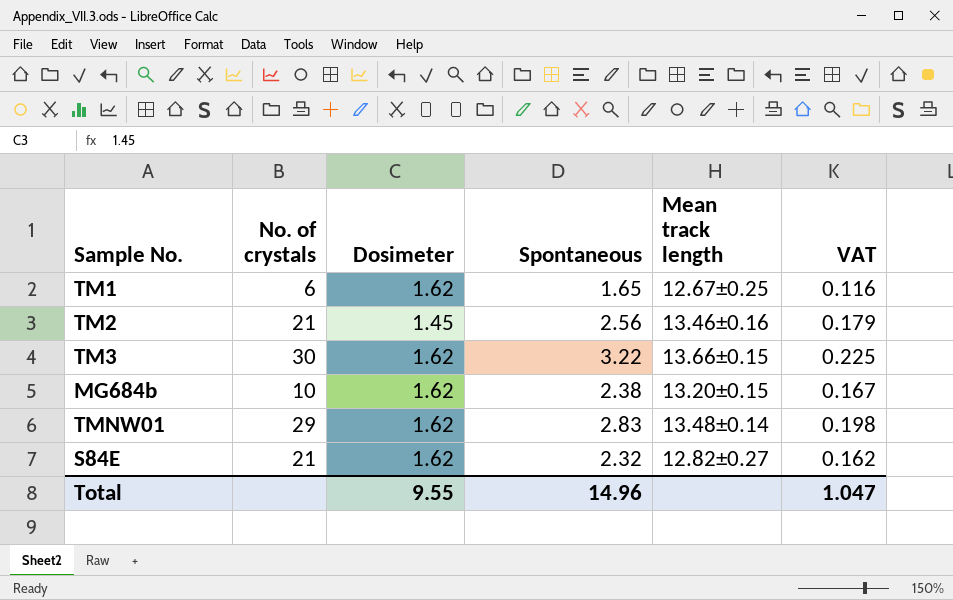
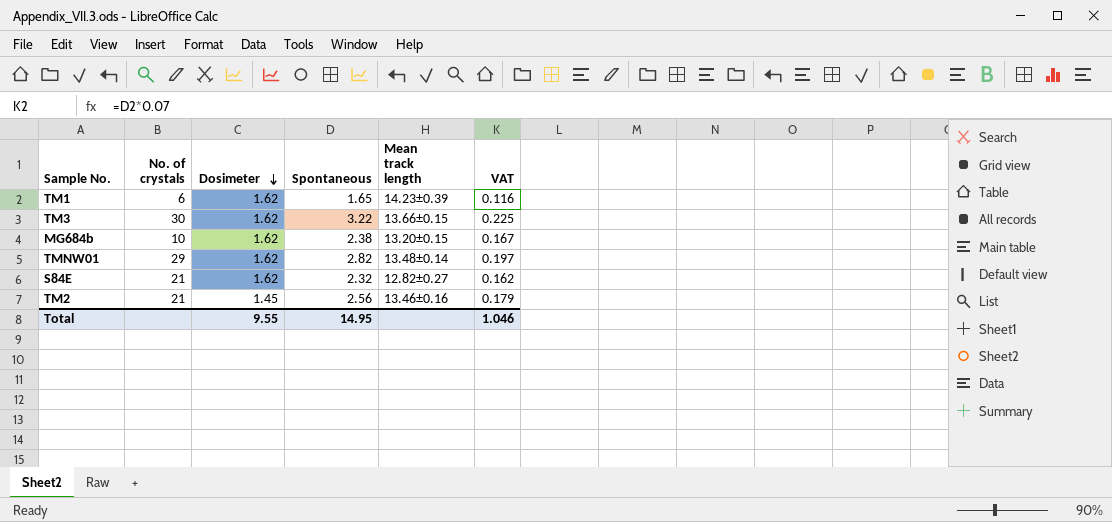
row order: none -> Dosimeter descending
TM1 | Mean track length: 12.67±0.25 -> 14.23±0.39
TMNW01 | Spontaneous: 2.83 -> 2.82
TMNW01 | VAT: 0.198 -> 0.197
Total | Spontaneous: 14.96 -> 14.95
Total | VAT: 1.047 -> 1.046

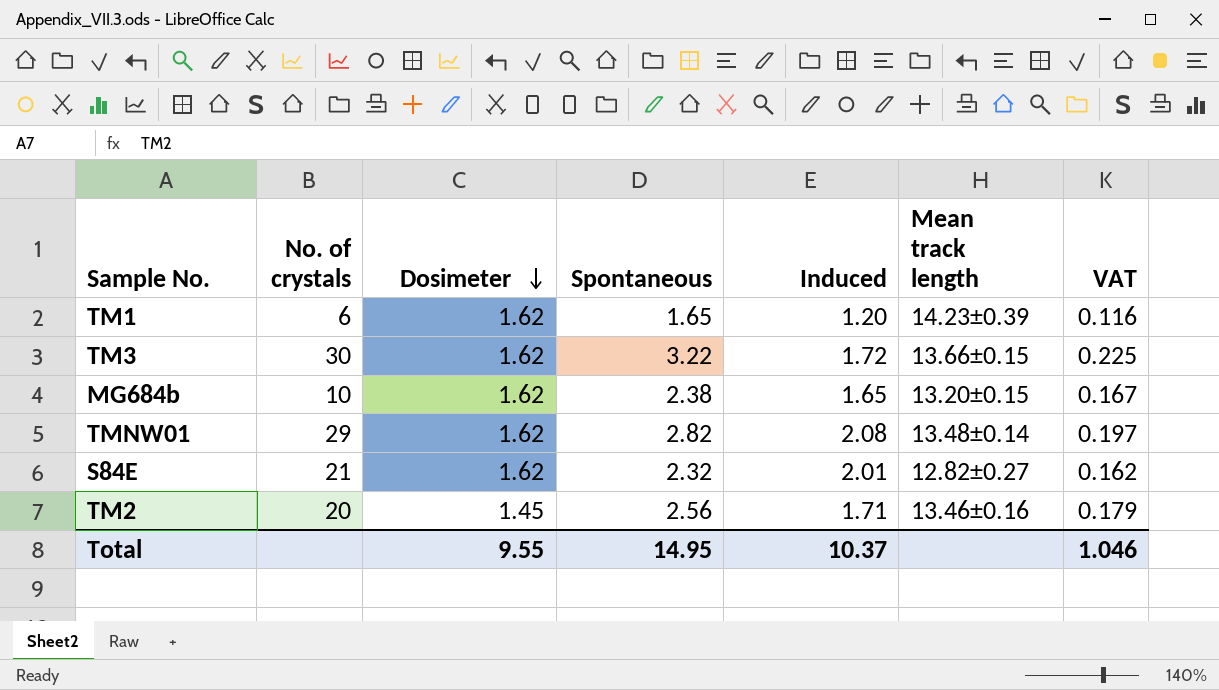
column Induced | position: none -> 5
TM2 | No. of crystals: 21 -> 20

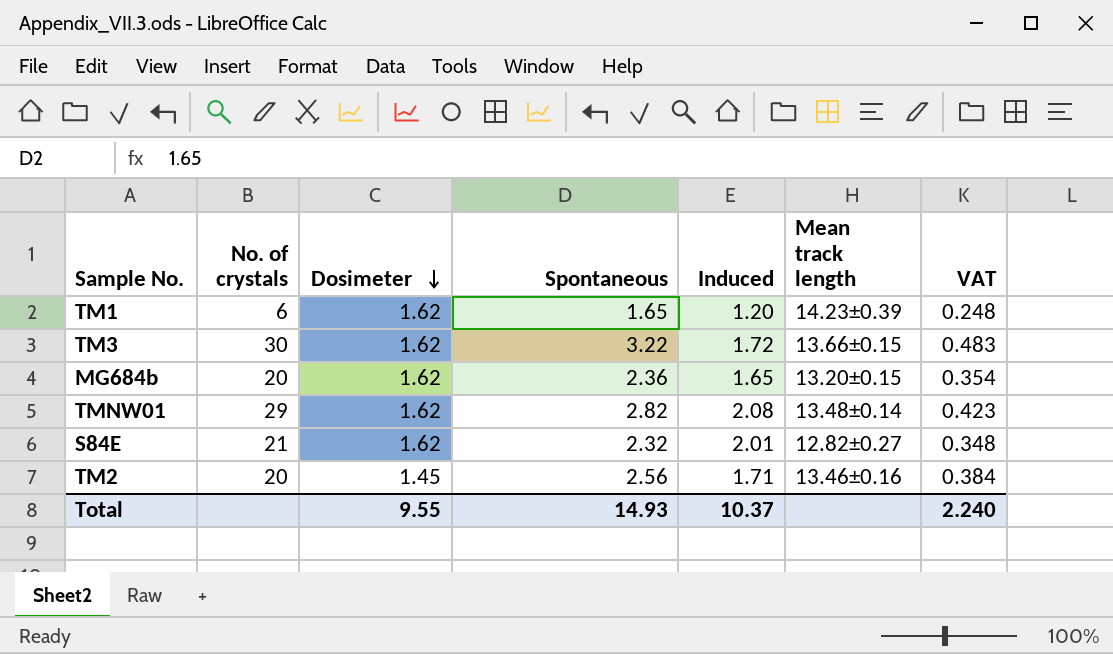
column VAT | formula: [Spontaneous] * 0.07 -> [Spontaneous] * 0.15
MG684b | No. of crystals: 10 -> 20
MG684b | Spontaneous: 2.38 -> 2.36
Total | Spontaneous: 14.95 -> 14.93
Total | VAT: 1.046 -> 2.240

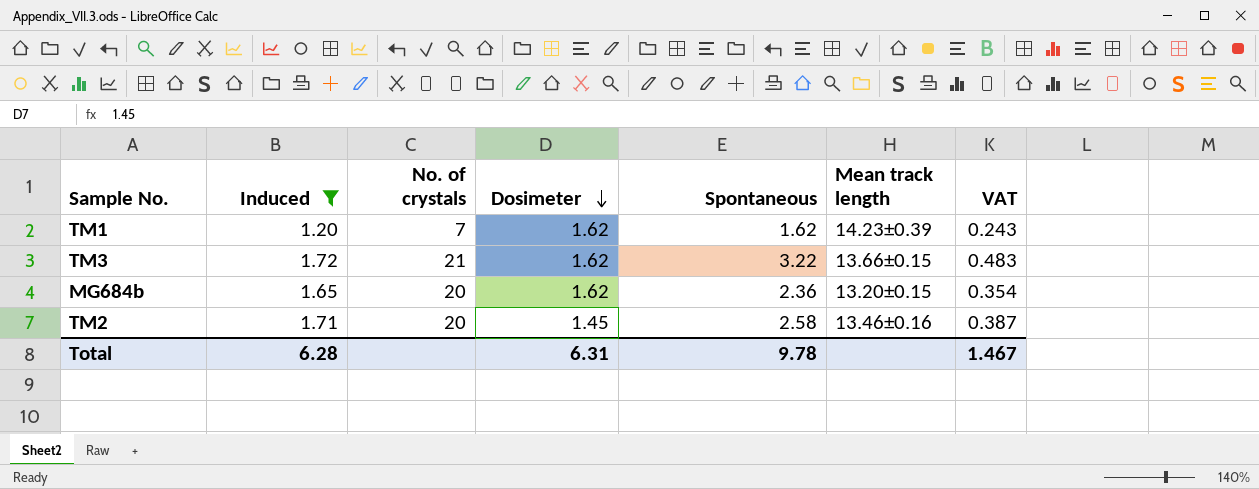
filter: none -> Induced <= 1.72
column Induced | position: 5 -> 2
TM1 | No. of crystals: 6 -> 7
TM1 | Spontaneous: 1.65 -> 1.62
TM1 | VAT: 0.248 -> 0.243
TM3 | No. of crystals: 30 -> 21
TM2 | Spontaneous: 2.56 -> 2.58
TM2 | VAT: 0.384 -> 0.387
Total | Induced: 10.37 -> 6.28
Total | Dosimeter: 9.55 -> 6.31
Total | Spontaneous: 14.93 -> 9.78
Total | VAT: 2.240 -> 1.467

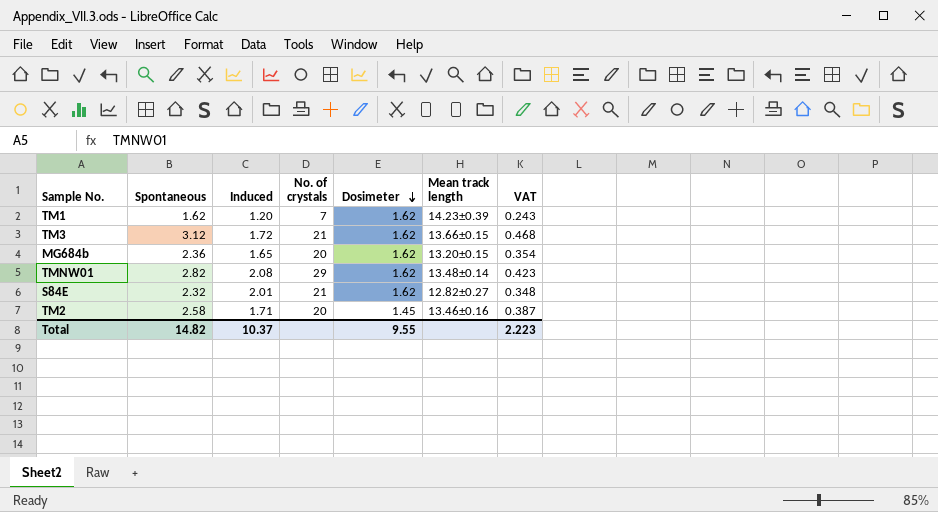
filter: Induced <= 1.72 -> none
column Spontaneous | position: 5 -> 2
TM3 | Spontaneous: 3.22 -> 3.12
TM3 | VAT: 0.483 -> 0.468
Total | Spontaneous: 9.78 -> 14.82
Total | Induced: 6.28 -> 10.37
Total | Dosimeter: 6.31 -> 9.55
Total | VAT: 1.467 -> 2.223

